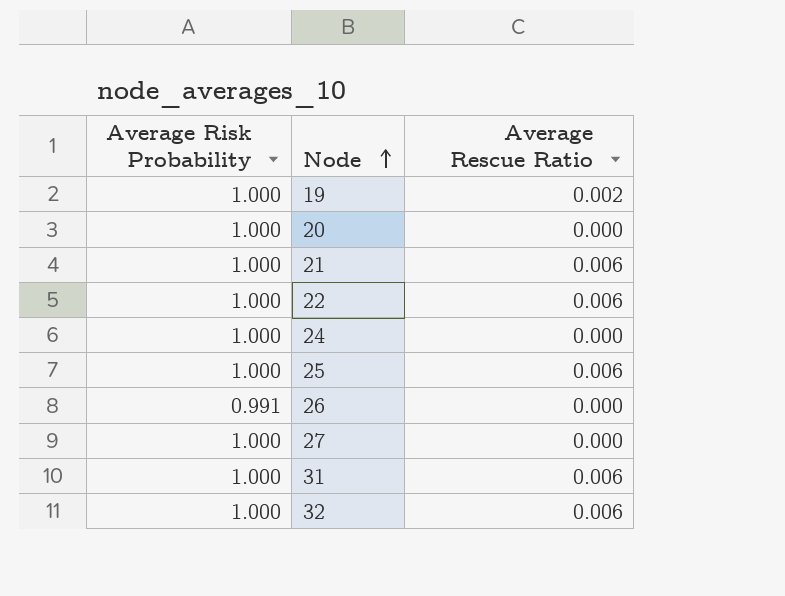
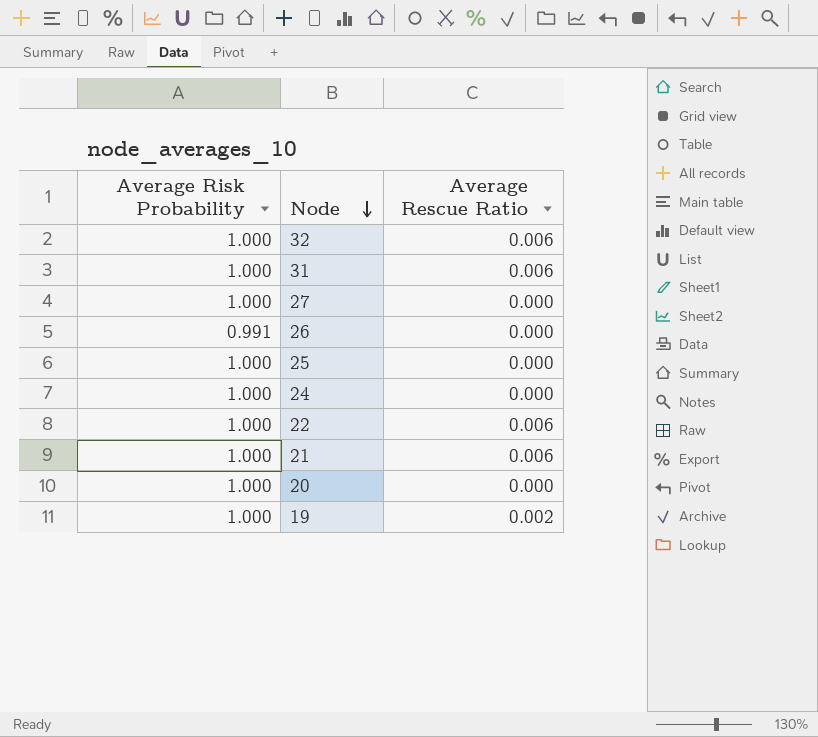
row order: Node ascending -> Node descending
25 | Average Rescue Ratio: 0.006 -> 0.000

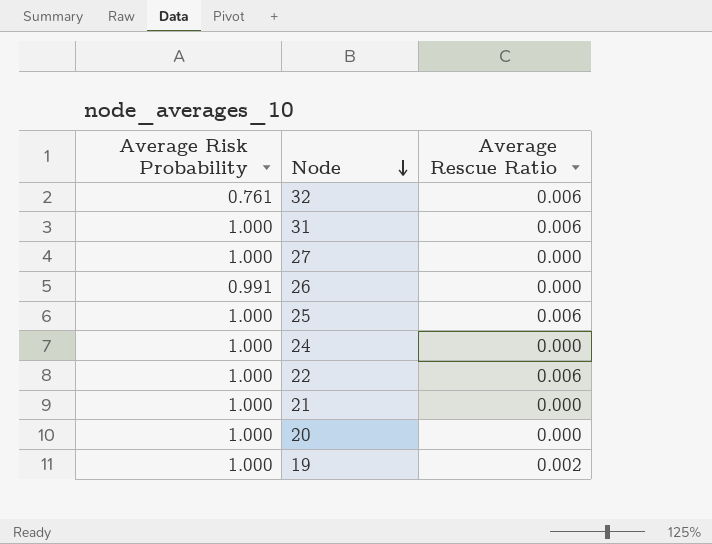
32 | Average Risk Probability: 1.000 -> 0.761
25 | Average Rescue Ratio: 0.000 -> 0.006
21 | Average Rescue Ratio: 0.006 -> 0.000

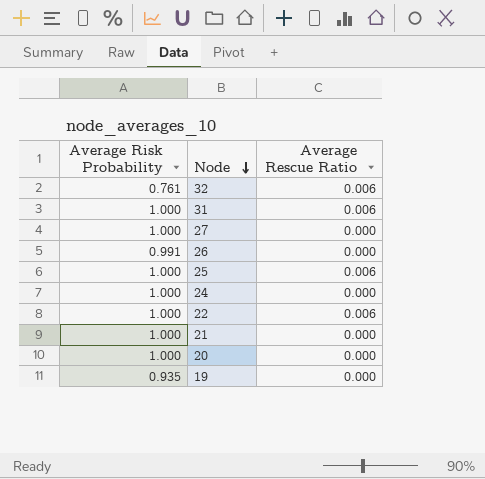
19 | Average Risk Probability: 1.000 -> 0.935
19 | Average Rescue Ratio: 0.002 -> 0.000

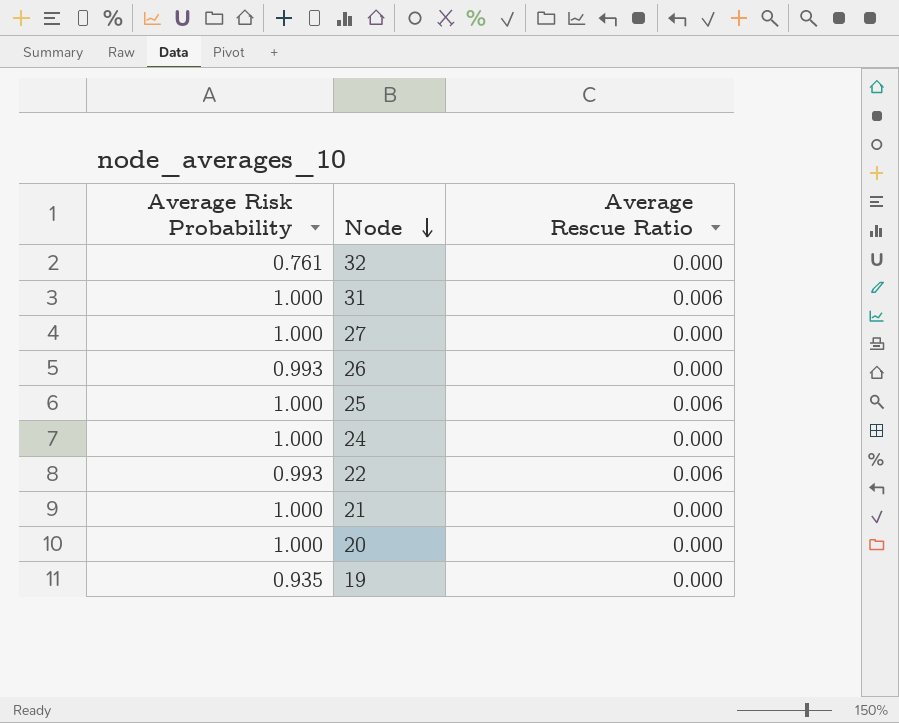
32 | Average Rescue Ratio: 0.006 -> 0.000
26 | Average Risk Probability: 0.991 -> 0.993
22 | Average Risk Probability: 1.000 -> 0.993

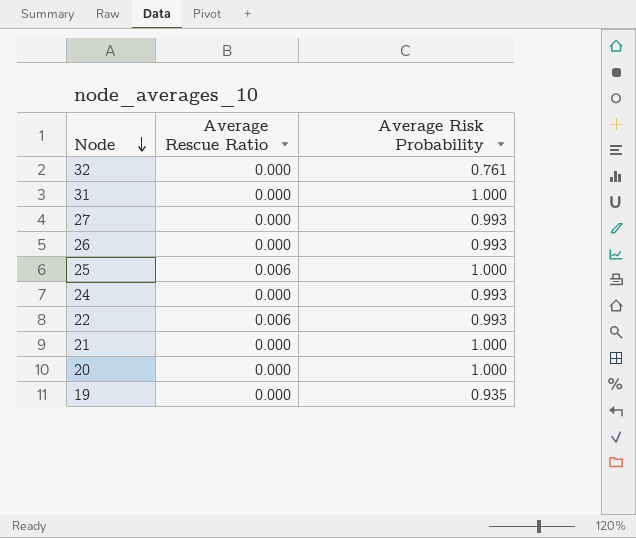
column Average Risk Probability | position: 1 -> 3
31 | Average Rescue Ratio: 0.006 -> 0.000
27 | Average Risk Probability: 1.000 -> 0.993
24 | Average Risk Probability: 1.000 -> 0.993

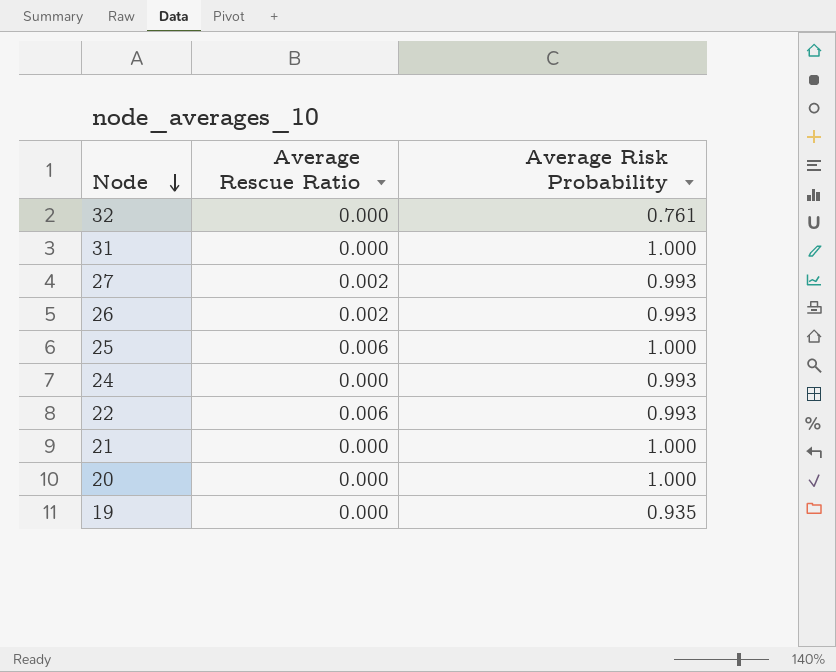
27 | Average Rescue Ratio: 0.000 -> 0.002
26 | Average Rescue Ratio: 0.000 -> 0.002

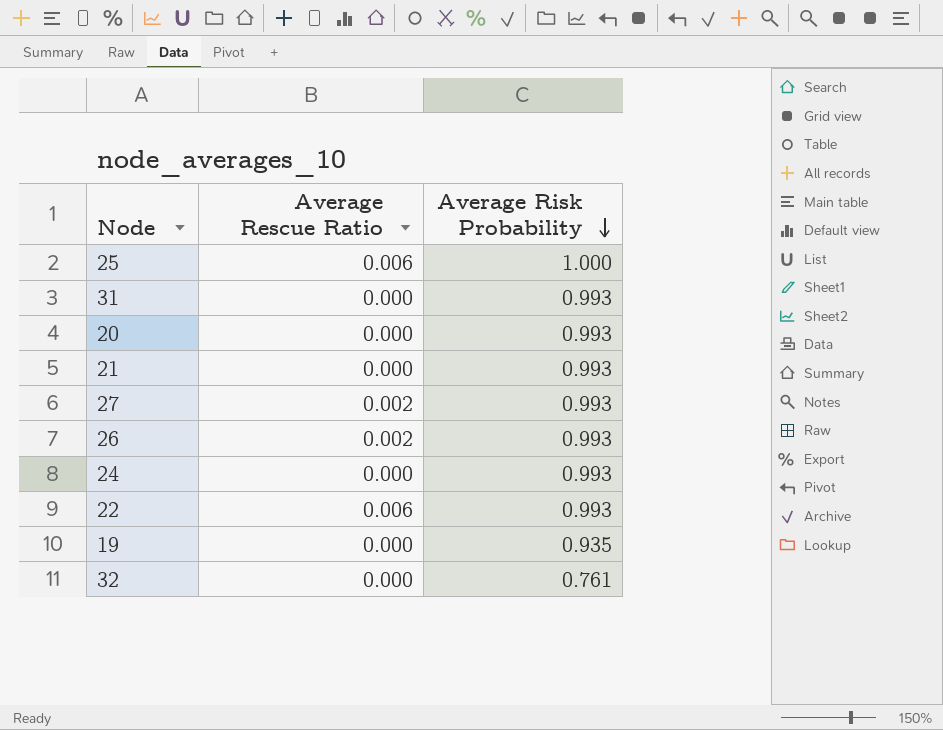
row order: Node descending -> Average Risk Probability descending
31 | Average Risk Probability: 1.000 -> 0.993
20 | Average Risk Probability: 1.000 -> 0.993
21 | Average Risk Probability: 1.000 -> 0.993

